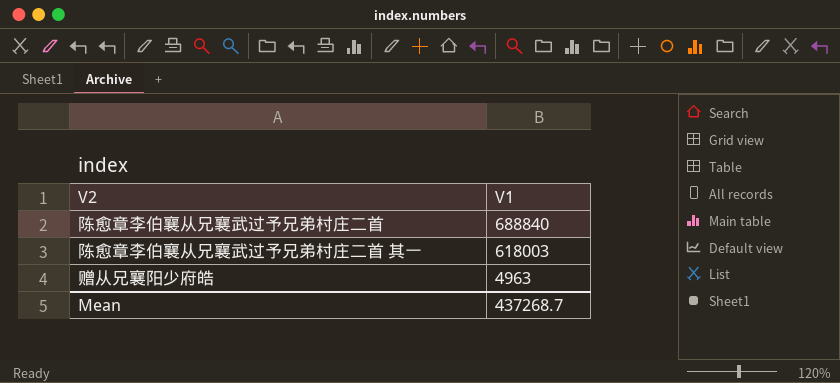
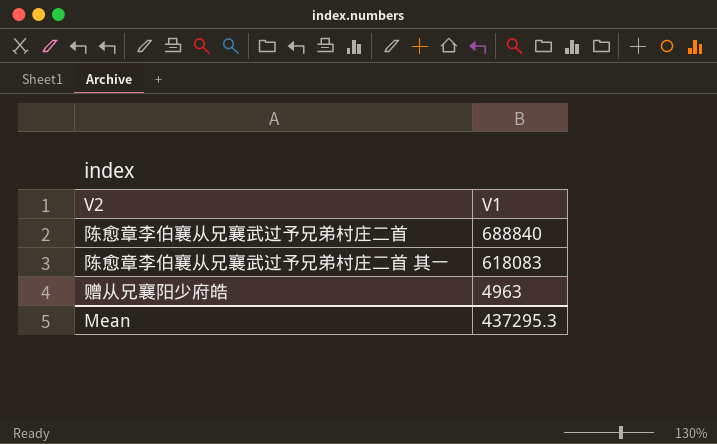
陈愈章李伯襄从兄襄武过予兄弟村庄二首 其一 | V1: 618003 -> 618083
Mean | V1: 437268.7 -> 437295.3

